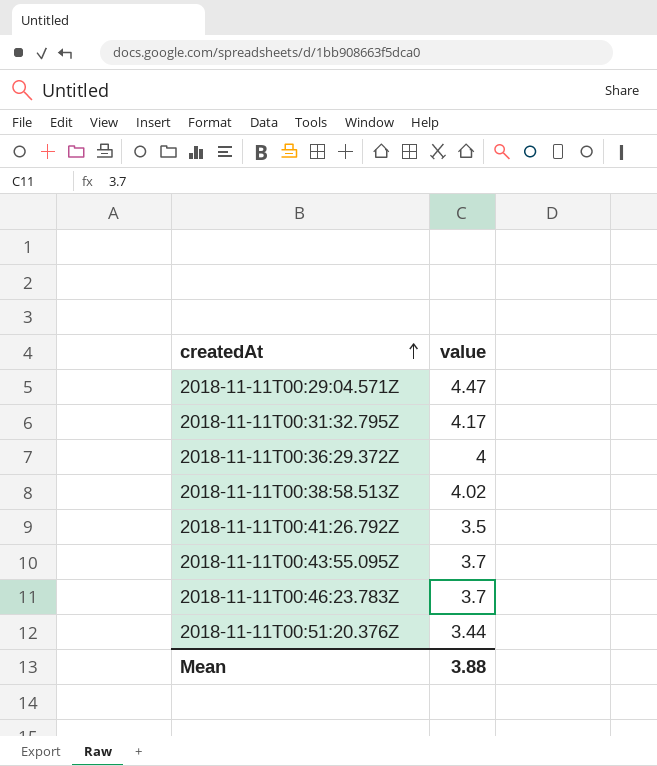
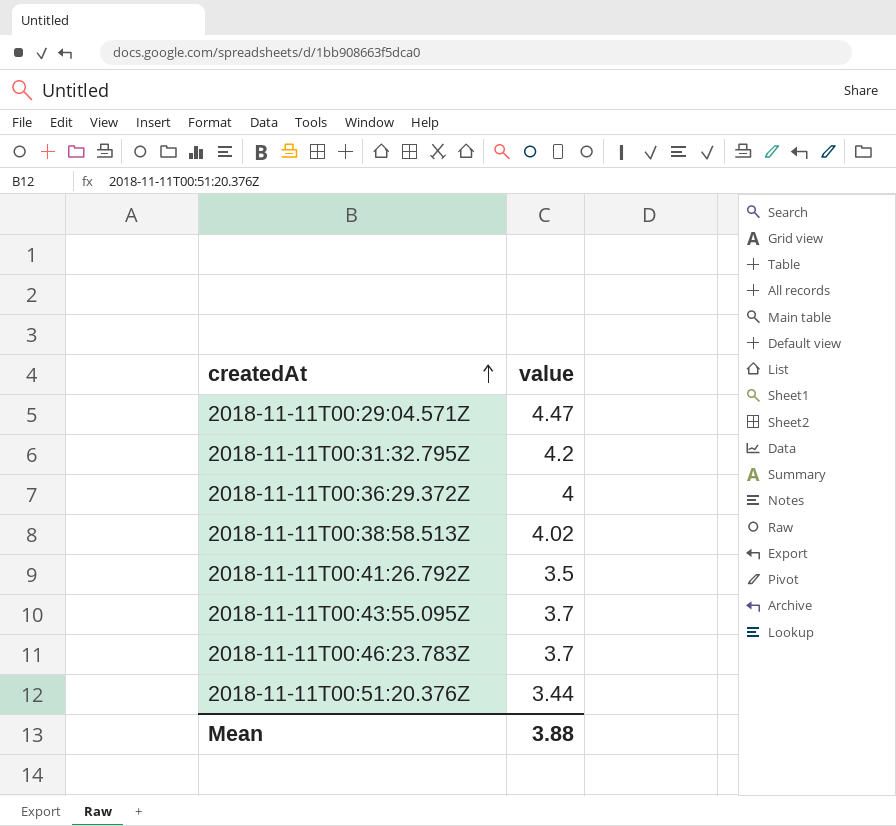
2018-11-11T00:31:32.795Z | value: 4.17 -> 4.2

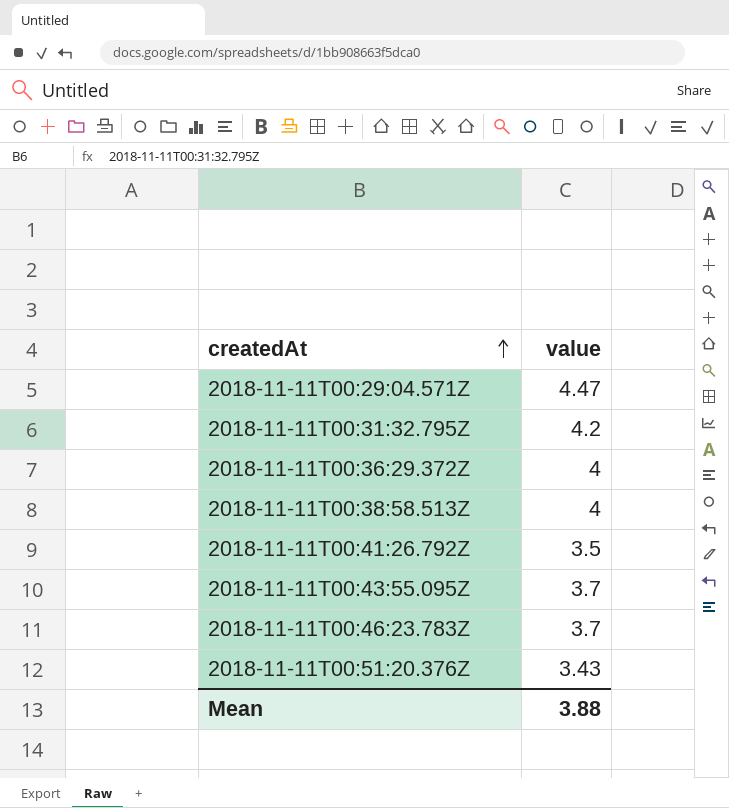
2018-11-11T00:38:58.513Z | value: 4.02 -> 4
2018-11-11T00:51:20.376Z | value: 3.44 -> 3.43

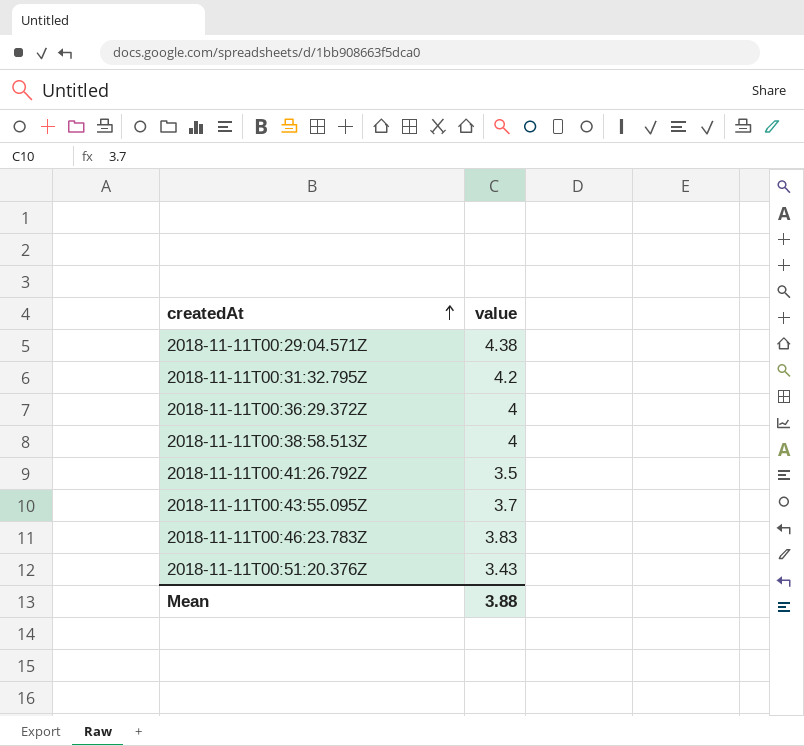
2018-11-11T00:29:04.571Z | value: 4.47 -> 4.38
2018-11-11T00:46:23.783Z | value: 3.7 -> 3.83

